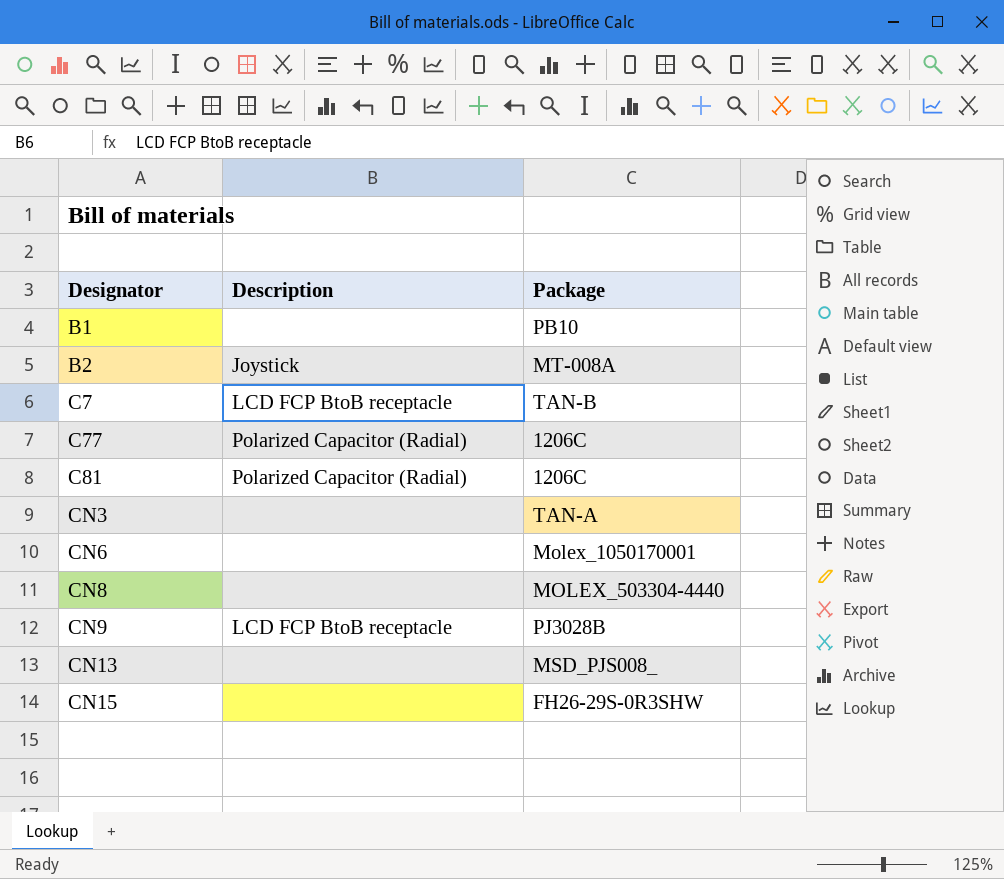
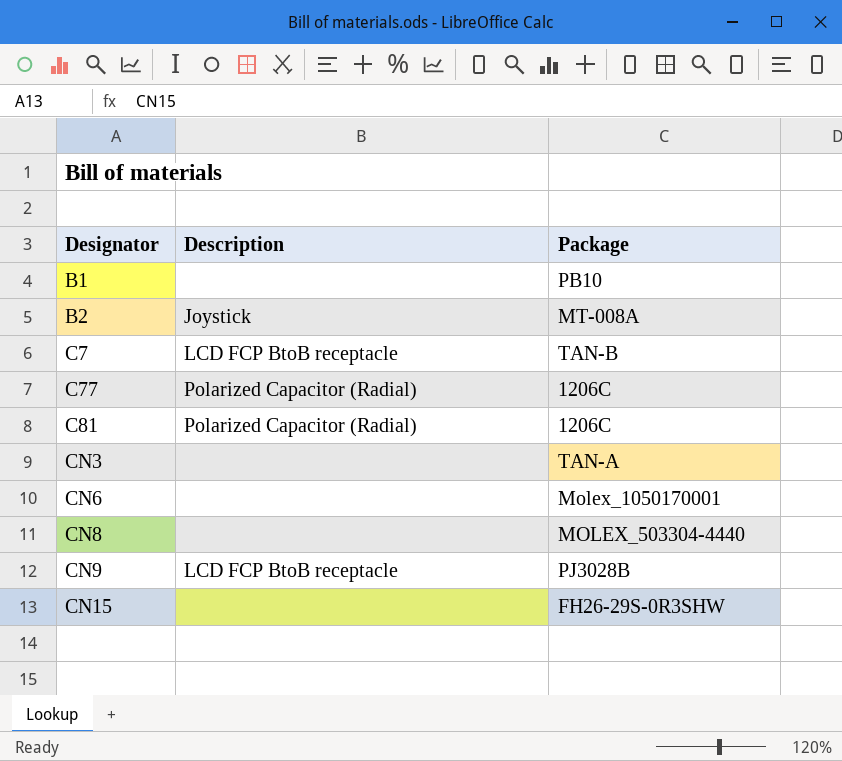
row CN13: none | MSD_PJS008_ -> none

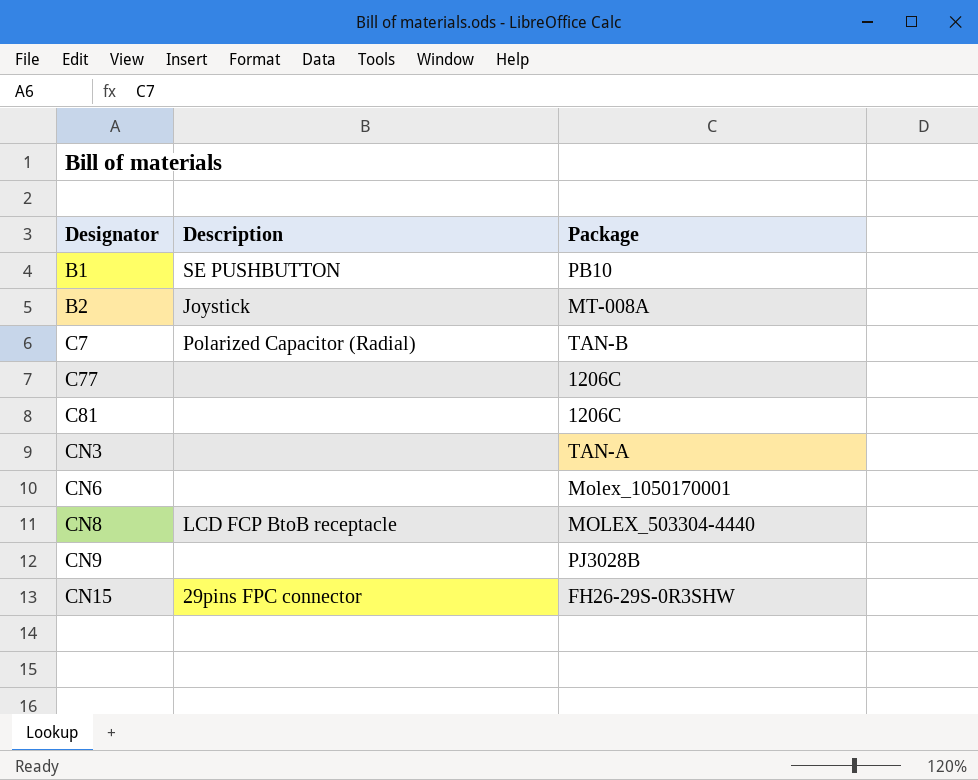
B1 | Description: none -> SE PUSHBUTTON
C7 | Description: LCD FCP BtoB receptacle -> Polarized Capacitor (Radial)
C77 | Description: Polarized Capacitor (Radial) -> none
C81 | Description: Polarized Capacitor (Radial) -> none
CN8 | Description: none -> LCD FCP BtoB receptacle
CN9 | Description: LCD FCP BtoB receptacle -> none
CN15 | Description: none -> 29pins FPC connector

